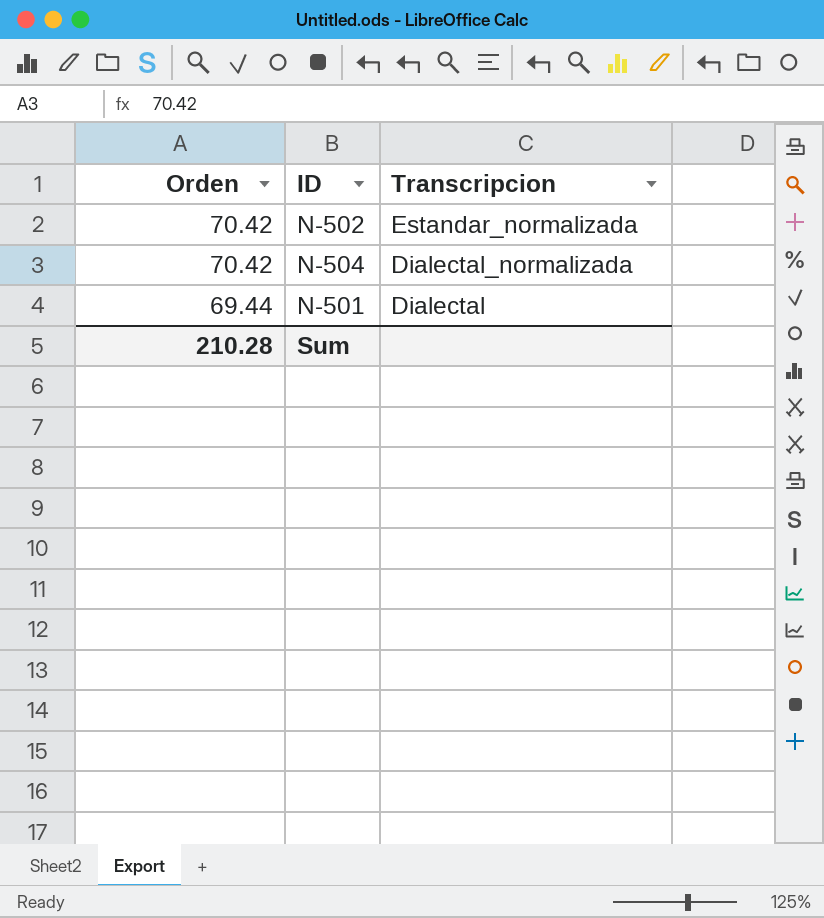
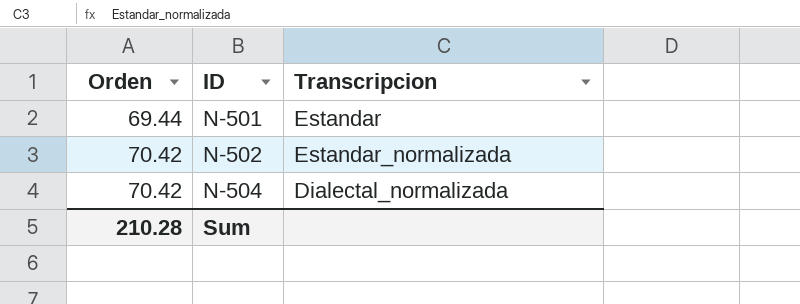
row order: Orden descending -> Orden ascending
N-501 | Transcripcion: Dialectal -> Estandar

